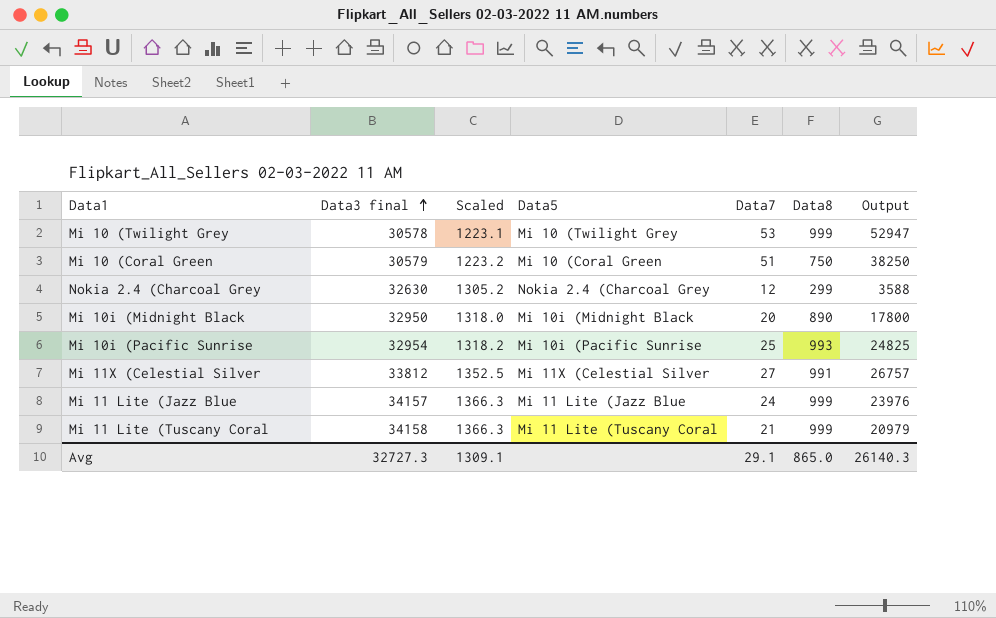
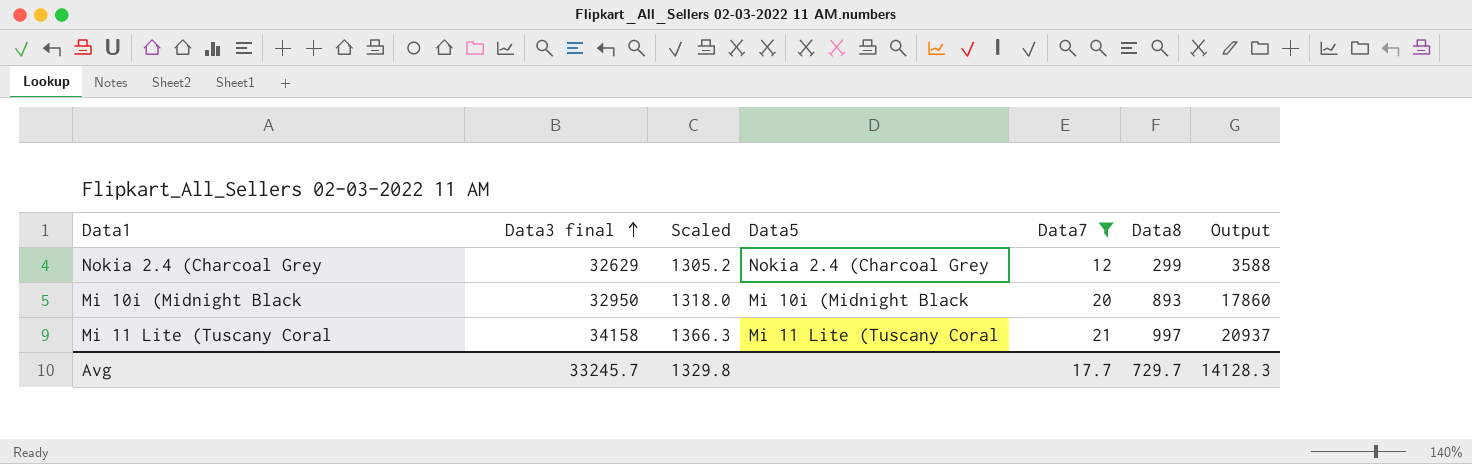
filter: none -> Data7 <= 21
Nokia 2.4 (Charcoal Grey | Data3 final: 32630 -> 32629
Mi 10i (Midnight Black | Data8: 890 -> 893
Mi 10i (Midnight Black | Output: 17800 -> 17860
Mi 11 Lite (Tuscany Coral | Data8: 999 -> 997
Mi 11 Lite (Tuscany Coral | Output: 20979 -> 20937
Avg | Data3 final: 32727.3 -> 33245.7
Avg | Scaled: 1309.1 -> 1329.8
Avg | Data7: 29.1 -> 17.7
Avg | Data8: 865.0 -> 729.7
Avg | Output: 26140.3 -> 14128.3

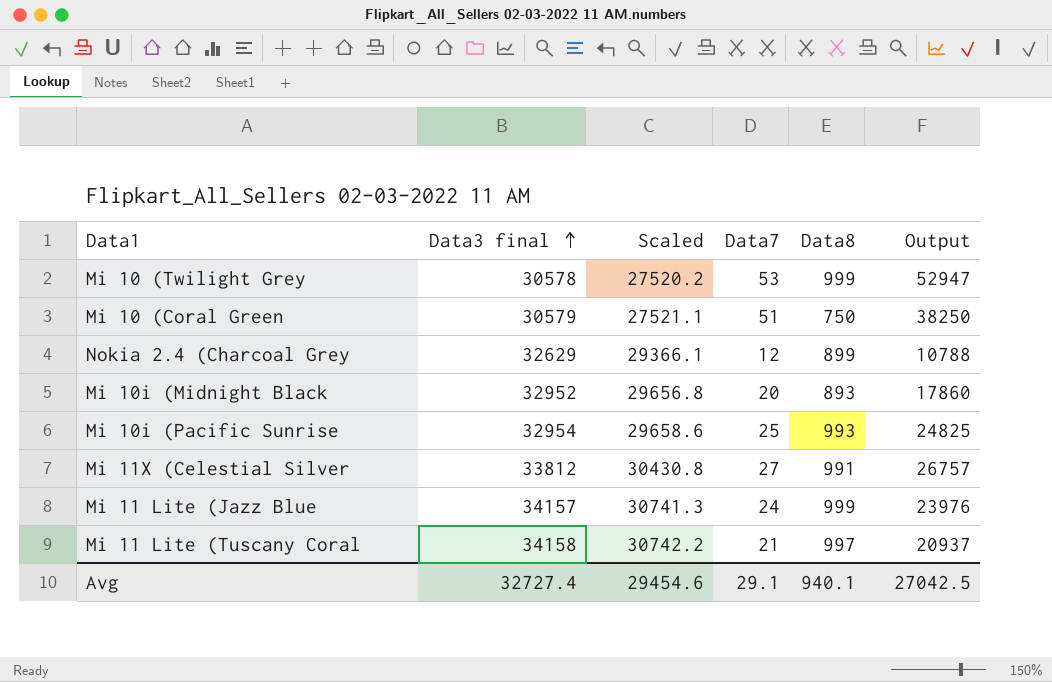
filter: Data7 <= 21 -> none
column Data5 | position: 4 -> none
column Scaled | formula: [Data3 final] * 0.04 -> [Data3 final] * 0.9
Nokia 2.4 (Charcoal Grey | Data8: 299 -> 899
Nokia 2.4 (Charcoal Grey | Output: 3588 -> 10788
Mi 10i (Midnight Black | Data3 final: 32950 -> 32952
Avg | Data3 final: 33245.7 -> 32727.4
Avg | Scaled: 1329.8 -> 29454.6
Avg | Data7: 17.7 -> 29.1
Avg | Data8: 729.7 -> 940.1
Avg | Output: 14128.3 -> 27042.5

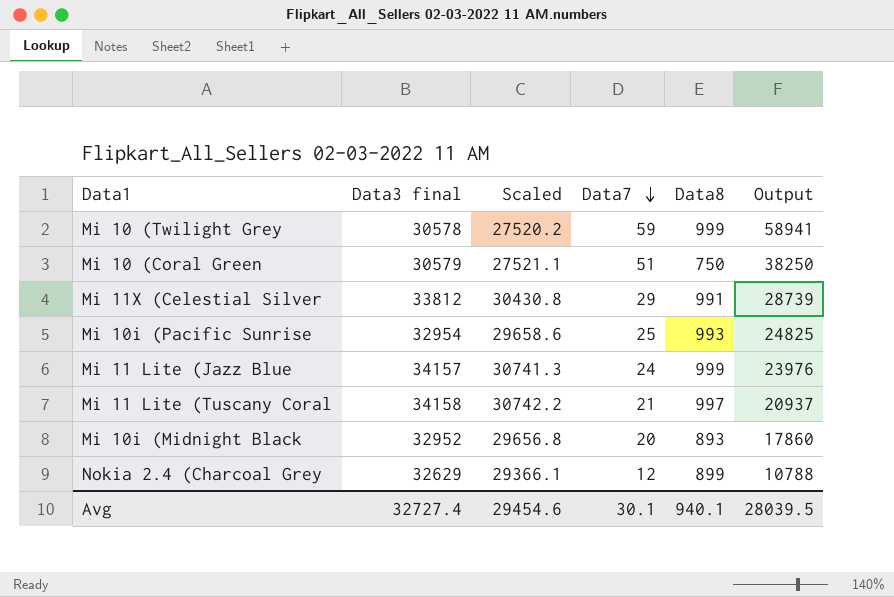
row order: Data3 final ascending -> Data7 descending
Mi 10 (Twilight Grey | Data7: 53 -> 59
Mi 10 (Twilight Grey | Output: 52947 -> 58941
Mi 11X (Celestial Silver | Data7: 27 -> 29
Mi 11X (Celestial Silver | Output: 26757 -> 28739
Avg | Data7: 29.1 -> 30.1
Avg | Output: 27042.5 -> 28039.5

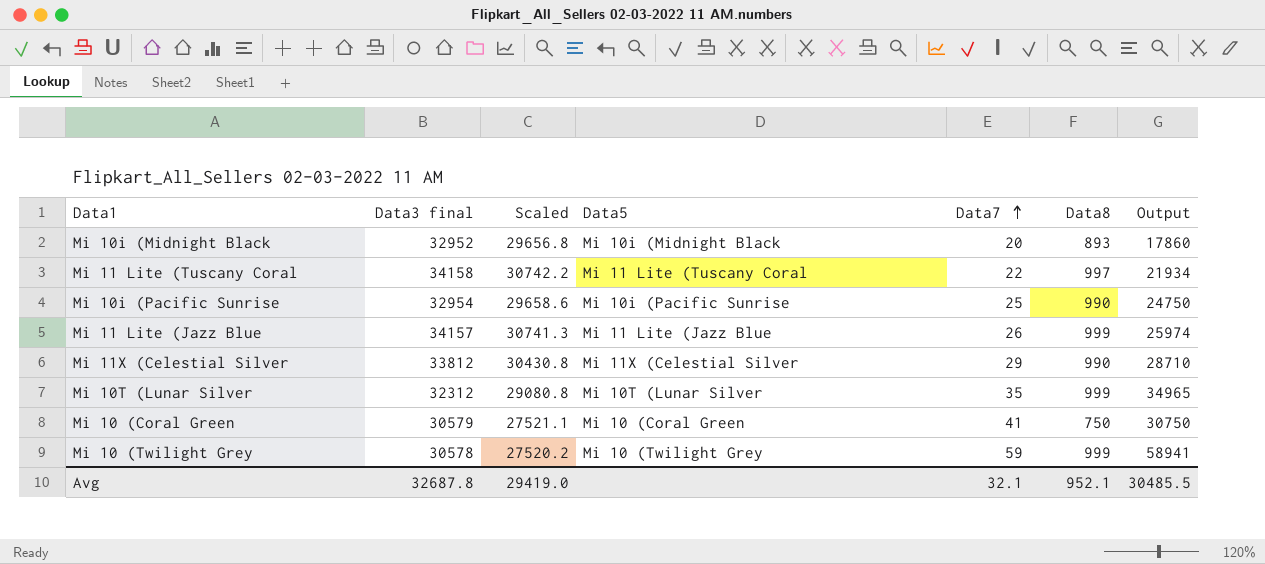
row order: Data7 descending -> Data7 ascending
column Data5 | position: none -> 4
row Nokia 2.4 (Charcoal Grey: 32629 | 29366.1 | 12 | 899 | 10788 -> none
Mi 11 Lite (Tuscany Coral | Data7: 21 -> 22
Mi 11 Lite (Tuscany Coral | Output: 20937 -> 21934
Mi 10i (Pacific Sunrise | Data8: 993 -> 990
Mi 10i (Pacific Sunrise | Output: 24825 -> 24750
Mi 11 Lite (Jazz Blue | Data7: 24 -> 26
Mi 11 Lite (Jazz Blue | Output: 23976 -> 25974
Mi 11X (Celestial Silver | Data8: 991 -> 990
Mi 11X (Celestial Silver | Output: 28739 -> 28710
row Mi 10T (Lunar Silver: none -> 32312 | 29080.8 | Mi 10T (Lunar Silver | 35 | 999 | 34965
Mi 10 (Coral Green | Data7: 51 -> 41
Mi 10 (Coral Green | Output: 38250 -> 30750
Avg | Data3 final: 32727.4 -> 32687.8
Avg | Scaled: 29454.6 -> 29419.0
Avg | Data7: 30.1 -> 32.1
Avg | Data8: 940.1 -> 952.1
Avg | Output: 28039.5 -> 30485.5

